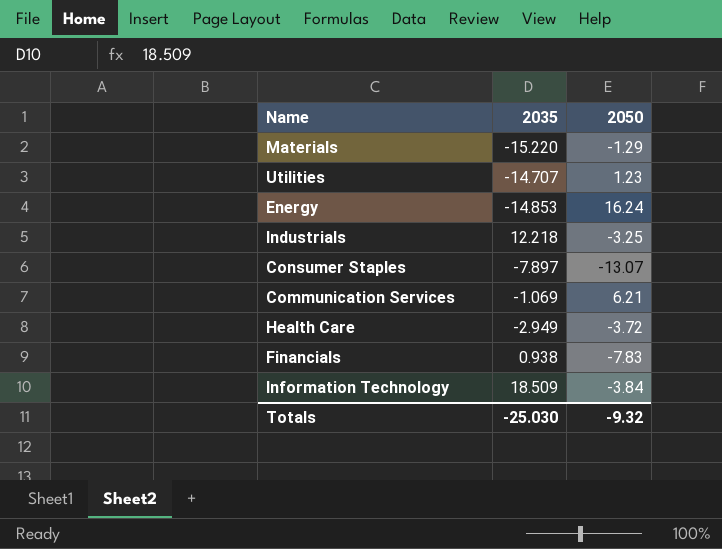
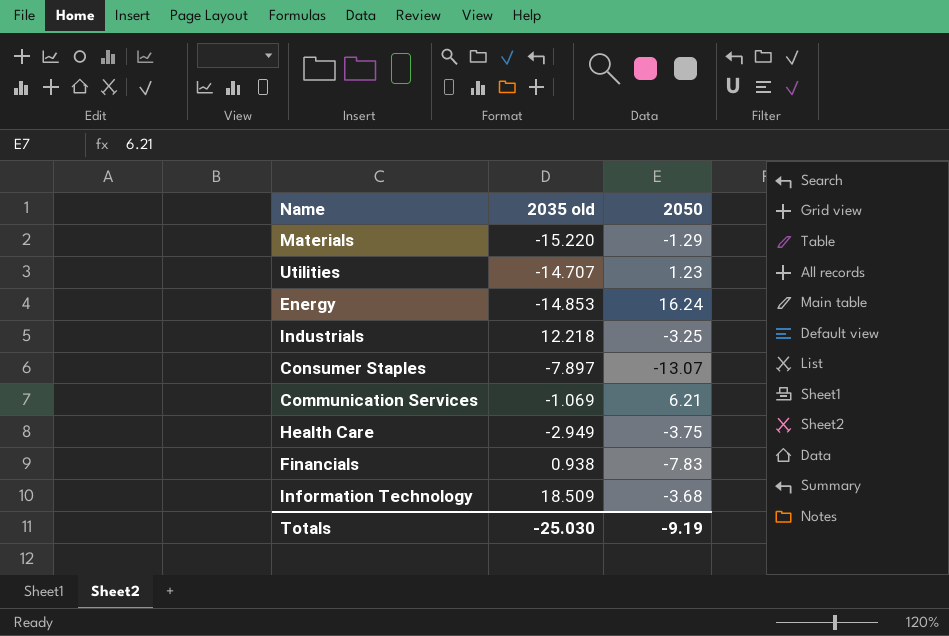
column name: 2035 -> 2035 old
Health Care | 2050: -3.72 -> -3.75
Information Technology | 2050: -3.84 -> -3.68
Totals | 2050: -9.32 -> -9.19

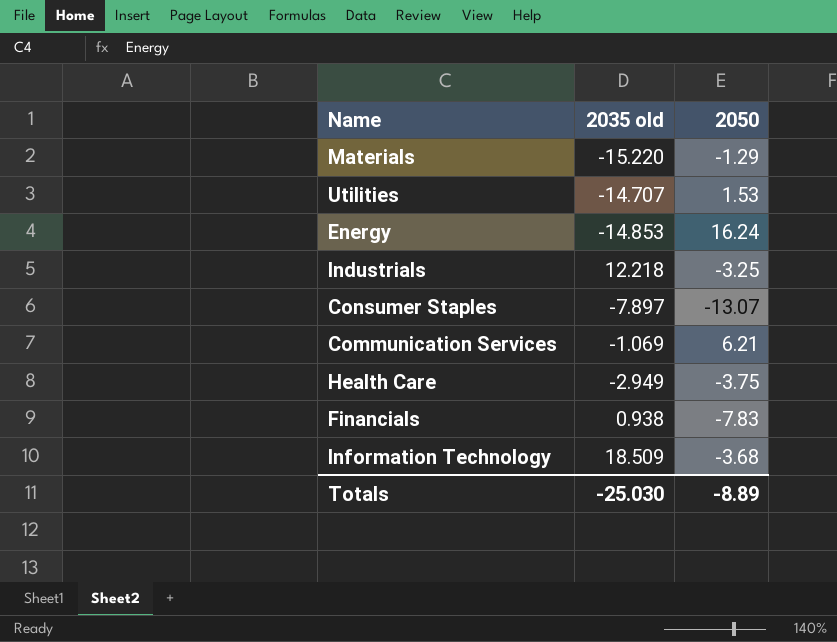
Utilities | 2050: 1.23 -> 1.53
Totals | 2050: -9.19 -> -8.89

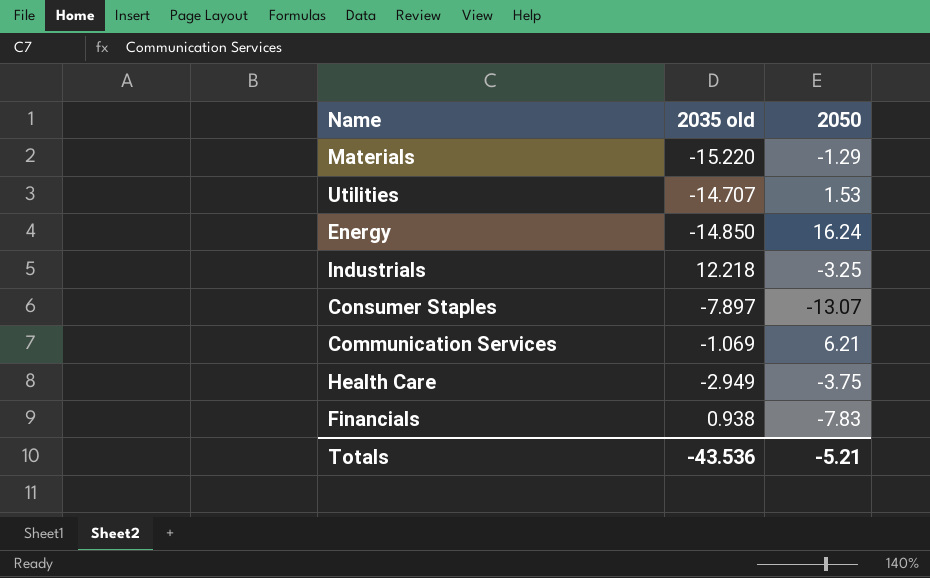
row Information Technology: 18.509 | -3.68 -> none
Energy | 2035 old: -14.853 -> -14.850
Totals | 2035 old: -25.030 -> -43.536
Totals | 2050: -8.89 -> -5.21

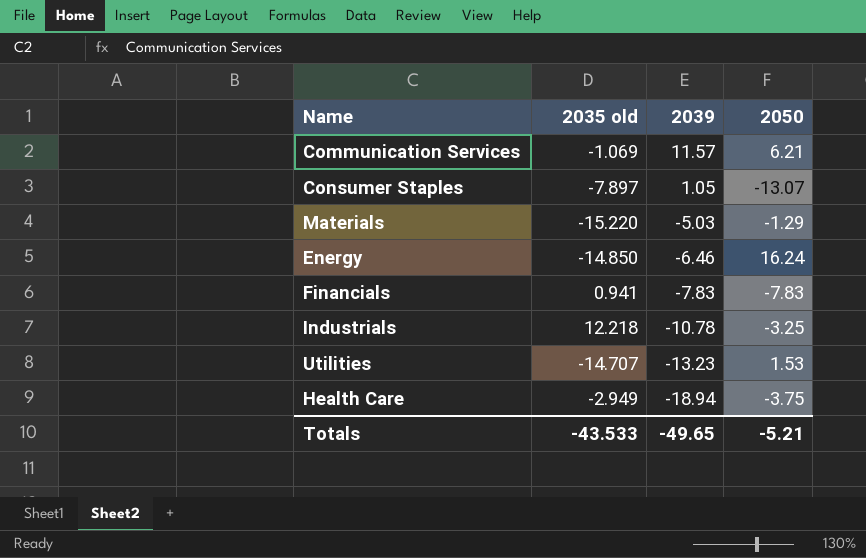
row order: none -> 2039 descending
column 2039 | position: none -> 3
Financials | 2035 old: 0.938 -> 0.941
Totals | 2035 old: -43.536 -> -43.533

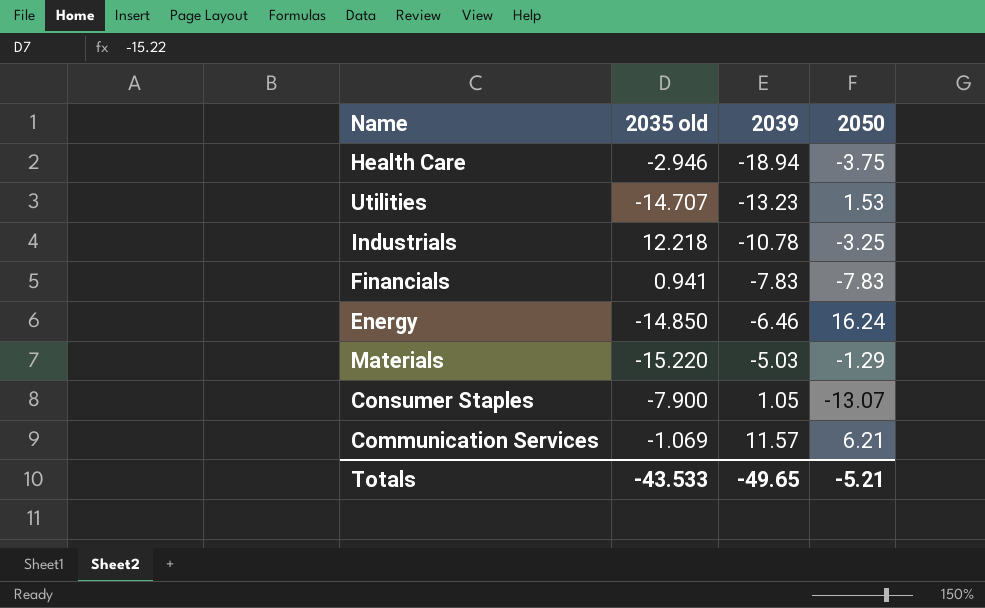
row order: 2039 descending -> 2039 ascending
Health Care | 2035 old: -2.949 -> -2.946
Consumer Staples | 2035 old: -7.897 -> -7.900

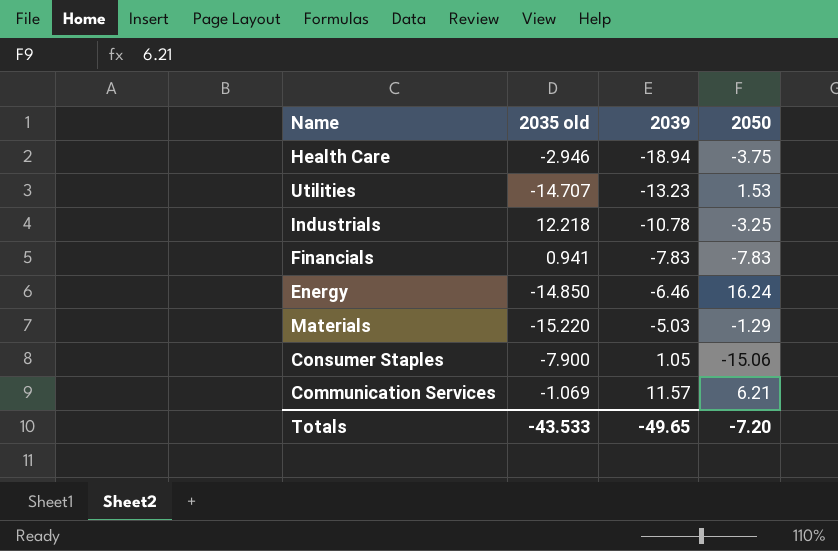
Consumer Staples | 2050: -13.07 -> -15.06
Totals | 2050: -5.21 -> -7.20

